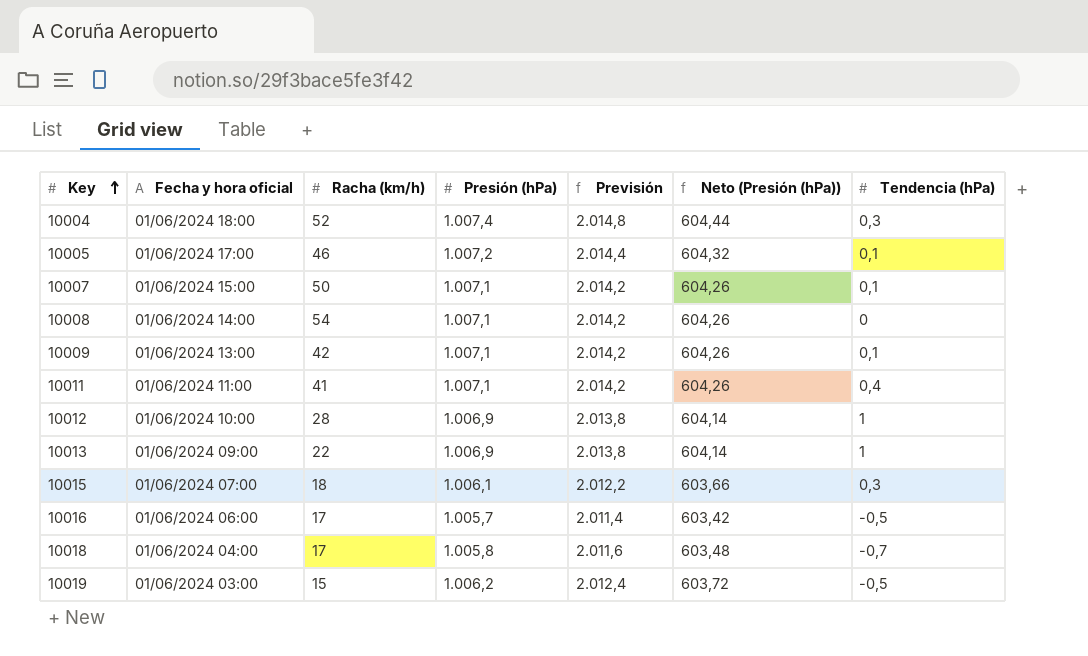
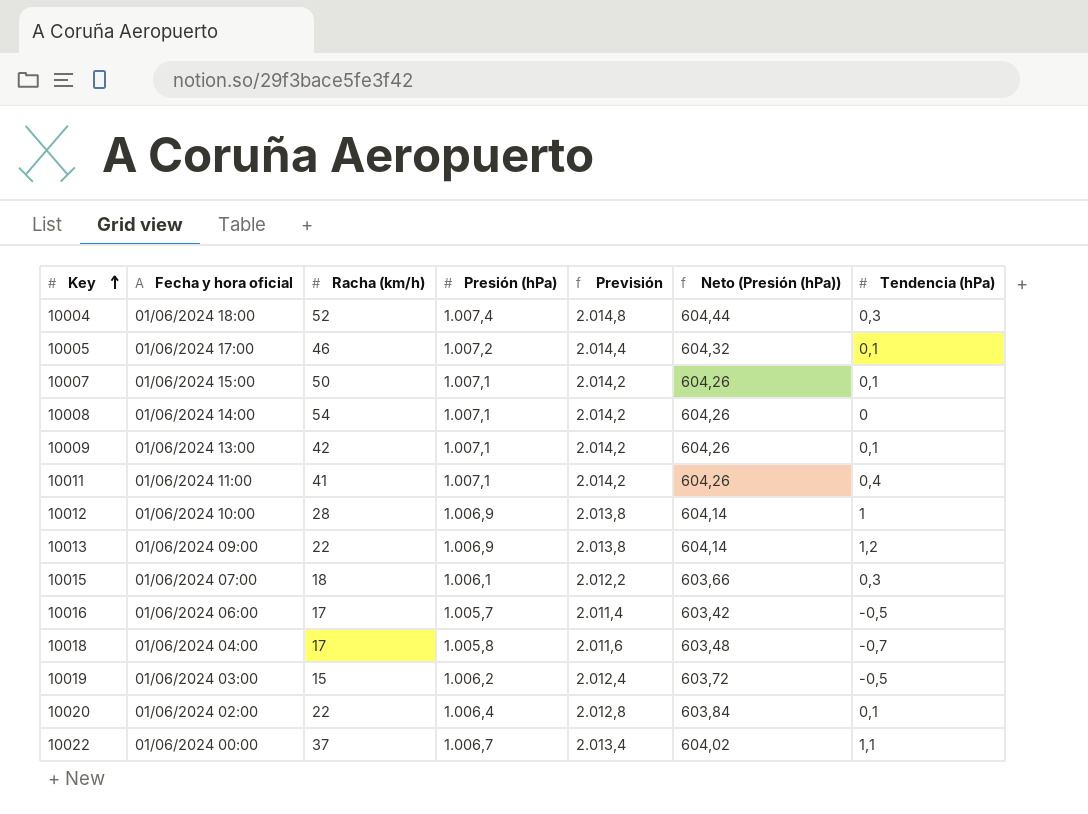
10013 | Tendencia (hPa): 1 -> 1,2
row 10020: none -> 01/06/2024 02:00 | 22 | 1.006,4 | 2.012,8 | 603,84 | 0,1
row 10022: none -> 01/06/2024 00:00 | 37 | 1.006,7 | 2.013,4 | 604,02 | 1,1

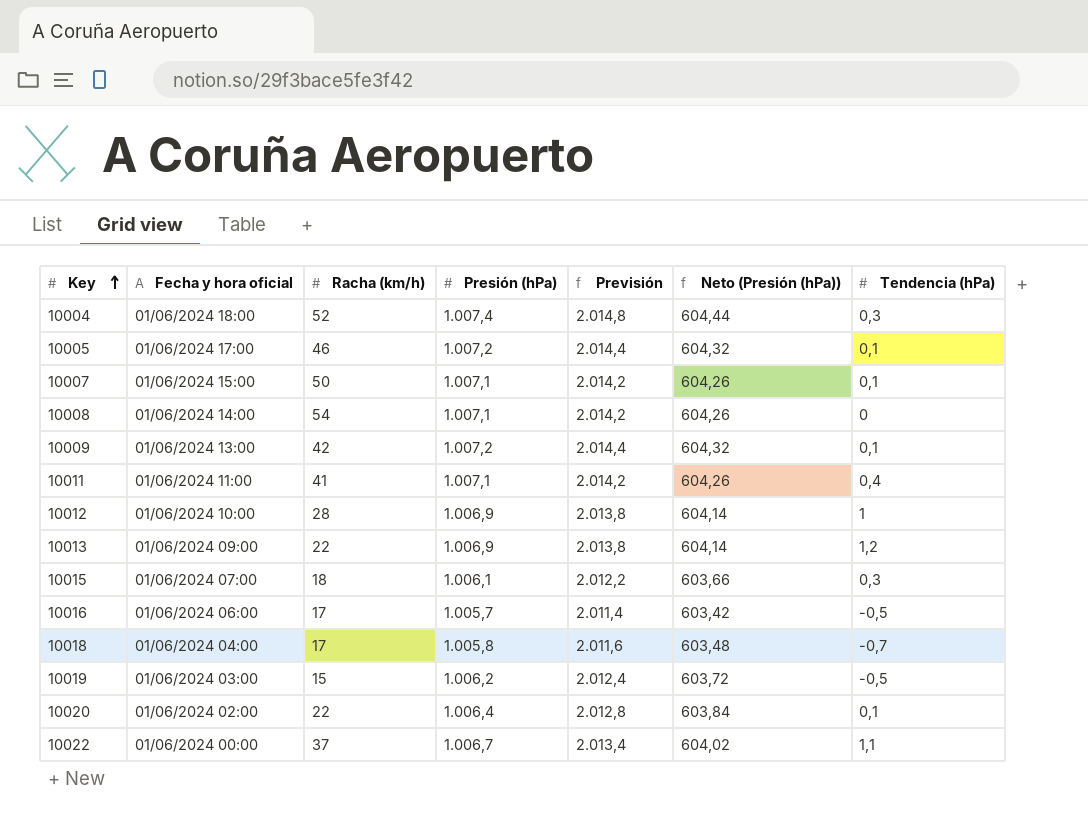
10009 | Presión (hPa): 1.007,1 -> 1.007,2
10009 | Previsión: 2.014,2 -> 2.014,4
10009 | Neto (Presión (hPa)): 604,26 -> 604,32

